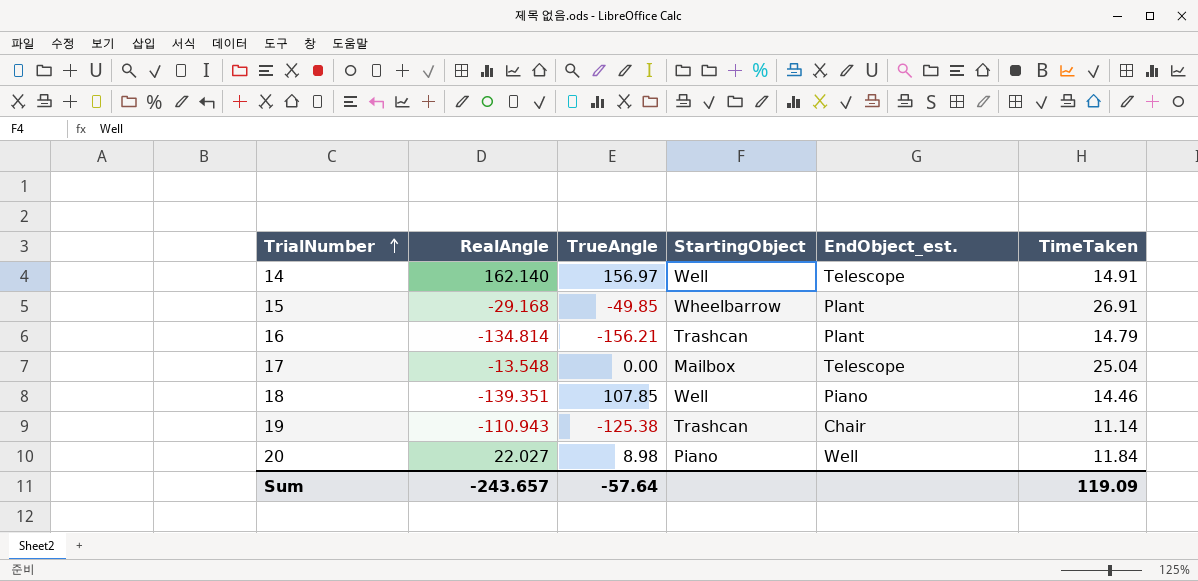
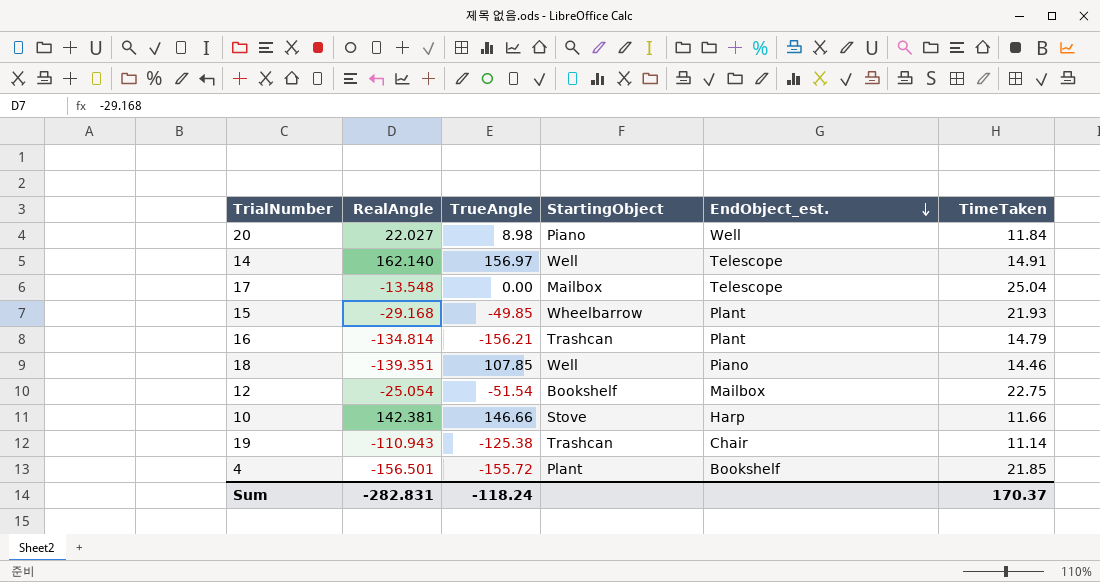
row order: TrialNumber ascending -> EndObject_est. descending
15 | TimeTaken: 26.91 -> 21.93
row 12: none -> -25.054 | -51.54 | Bookshelf | Mailbox | 22.75
row 10: none -> 142.381 | 146.66 | Stove | Harp | 11.66
row 4: none -> -156.501 | -155.72 | Plant | Bookshelf | 21.85
Sum | RealAngle: -243.657 -> -282.831
Sum | TrueAngle: -57.64 -> -118.24
Sum | TimeTaken: 119.09 -> 170.37

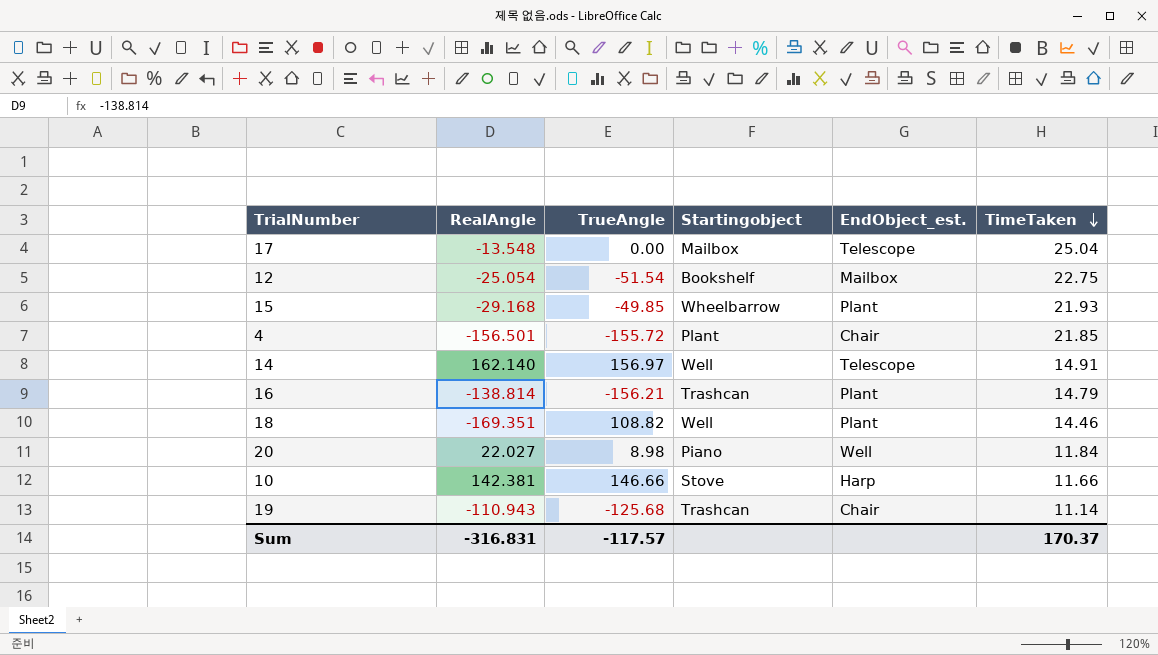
row order: EndObject_est. descending -> TimeTaken descending
column name: StartingObject -> Startingobject
4 | EndObject_est.: Bookshelf -> Chair
16 | RealAngle: -134.814 -> -138.814
18 | RealAngle: -139.351 -> -169.351
18 | TrueAngle: 107.85 -> 108.82
18 | EndObject_est.: Piano -> Plant
19 | TrueAngle: -125.38 -> -125.68
Sum | RealAngle: -282.831 -> -316.831
Sum | TrueAngle: -118.24 -> -117.57

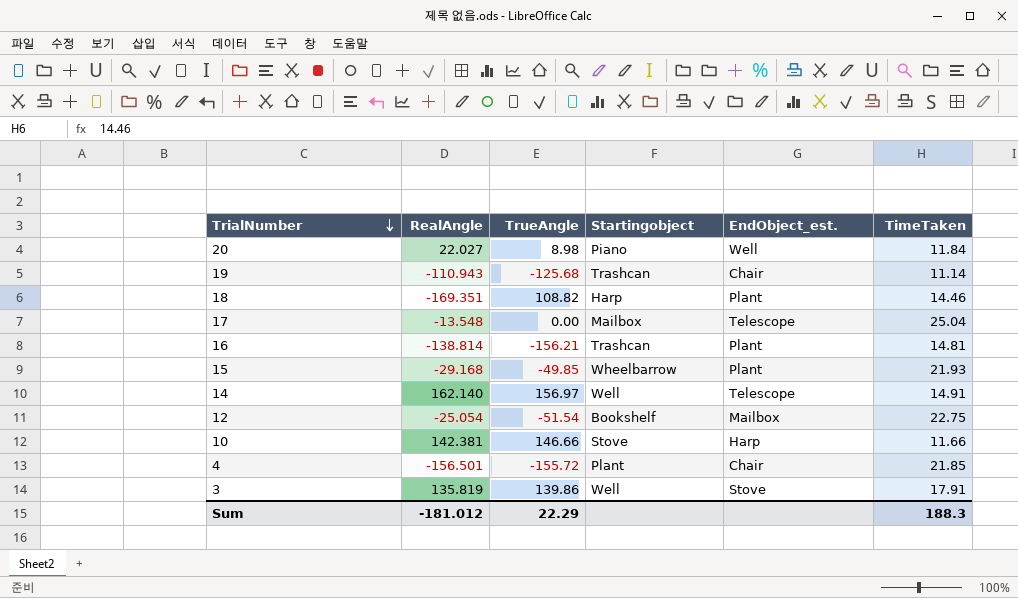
row order: TimeTaken descending -> TrialNumber descending
18 | Startingobject: Well -> Harp
16 | TimeTaken: 14.79 -> 14.81
row 3: none -> 135.819 | 139.86 | Well | Stove | 17.91
Sum | RealAngle: -316.831 -> -181.012
Sum | TrueAngle: -117.57 -> 22.29
Sum | TimeTaken: 170.37 -> 188.3

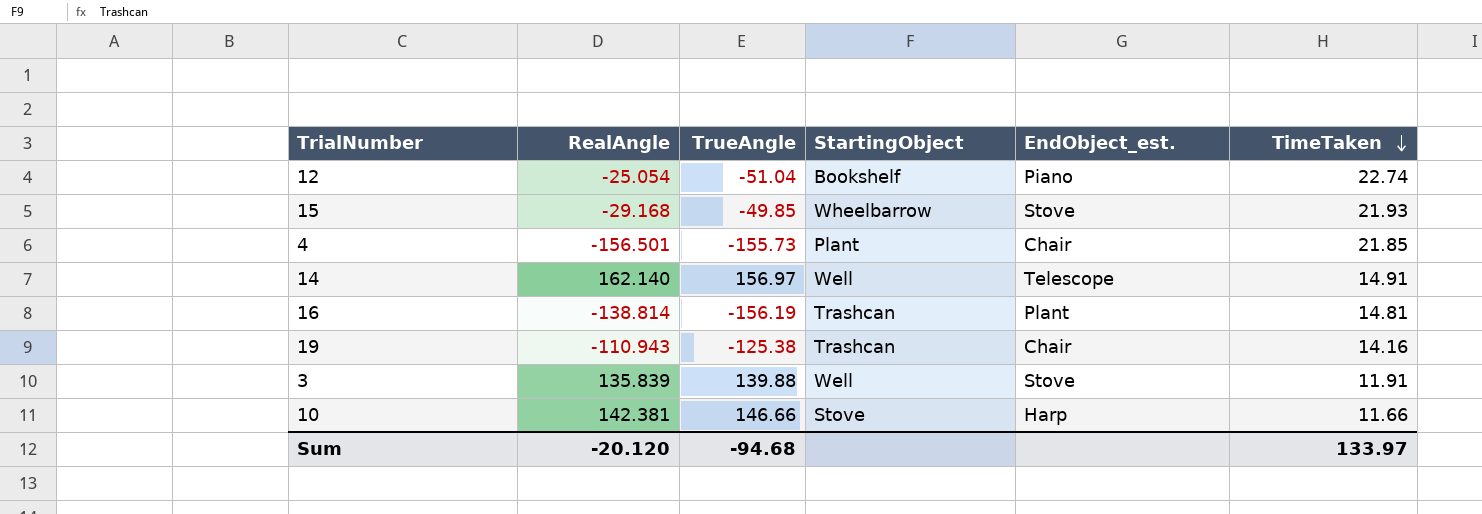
row order: TrialNumber descending -> TimeTaken descending
column name: Startingobject -> StartingObject
row 20: 22.027 | 8.98 | Piano | Well | 11.84 -> none
row 18: -169.351 | 108.82 | Harp | Plant | 14.46 -> none
row 17: -13.548 | 0.00 | Mailbox | Telescope | 25.04 -> none
12 | TrueAngle: -51.54 -> -51.04
12 | EndObject_est.: Mailbox -> Piano
12 | TimeTaken: 22.75 -> 22.74
15 | EndObject_est.: Plant -> Stove
4 | TrueAngle: -155.72 -> -155.73
16 | TrueAngle: -156.21 -> -156.19
19 | TrueAngle: -125.68 -> -125.38
19 | TimeTaken: 11.14 -> 14.16
3 | RealAngle: 135.819 -> 135.839
3 | TrueAngle: 139.86 -> 139.88
3 | TimeTaken: 17.91 -> 11.91
Sum | RealAngle: -181.012 -> -20.120
Sum | TrueAngle: 22.29 -> -94.68
Sum | TimeTaken: 188.3 -> 133.97

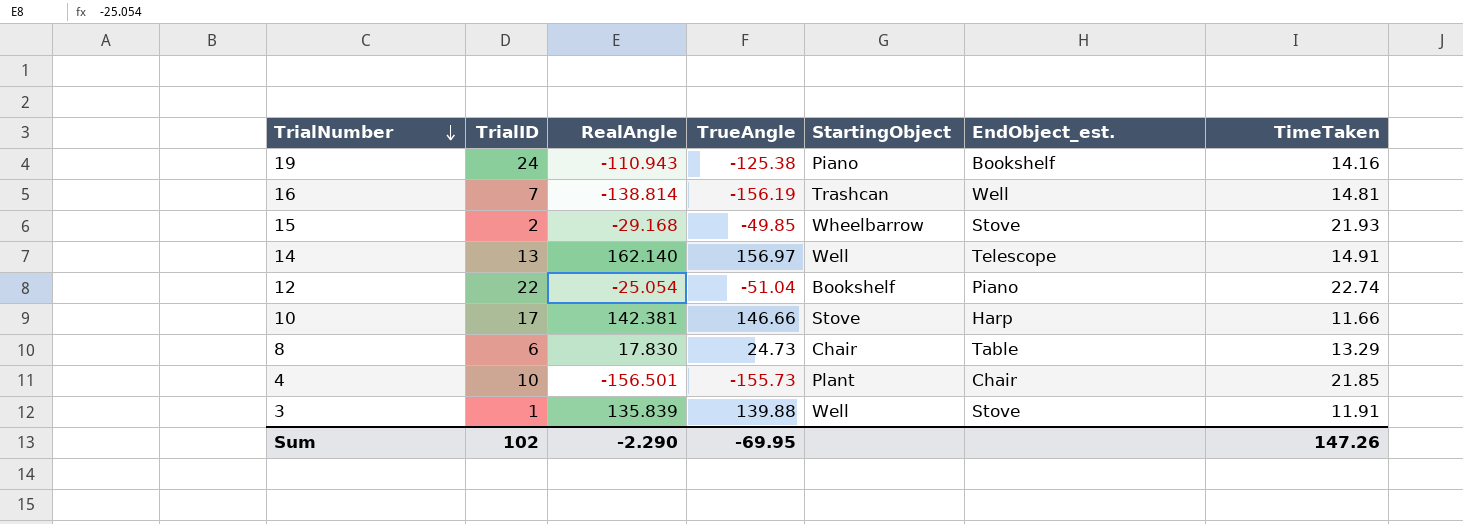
row order: TimeTaken descending -> TrialNumber descending
column TrialID | position: none -> 2
19 | StartingObject: Trashcan -> Piano
19 | EndObject_est.: Chair -> Bookshelf
16 | EndObject_est.: Plant -> Well
row 8: none -> 6 | 17.830 | 24.73 | Chair | Table | 13.29
Sum | RealAngle: -20.120 -> -2.290
Sum | TrueAngle: -94.68 -> -69.95
Sum | TimeTaken: 133.97 -> 147.26

